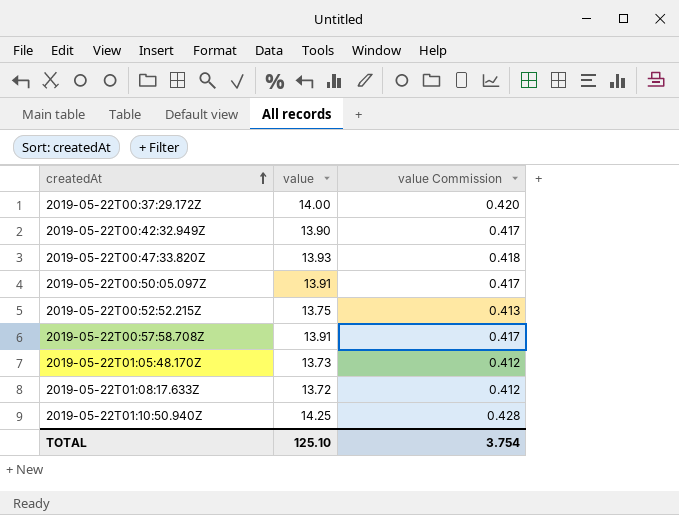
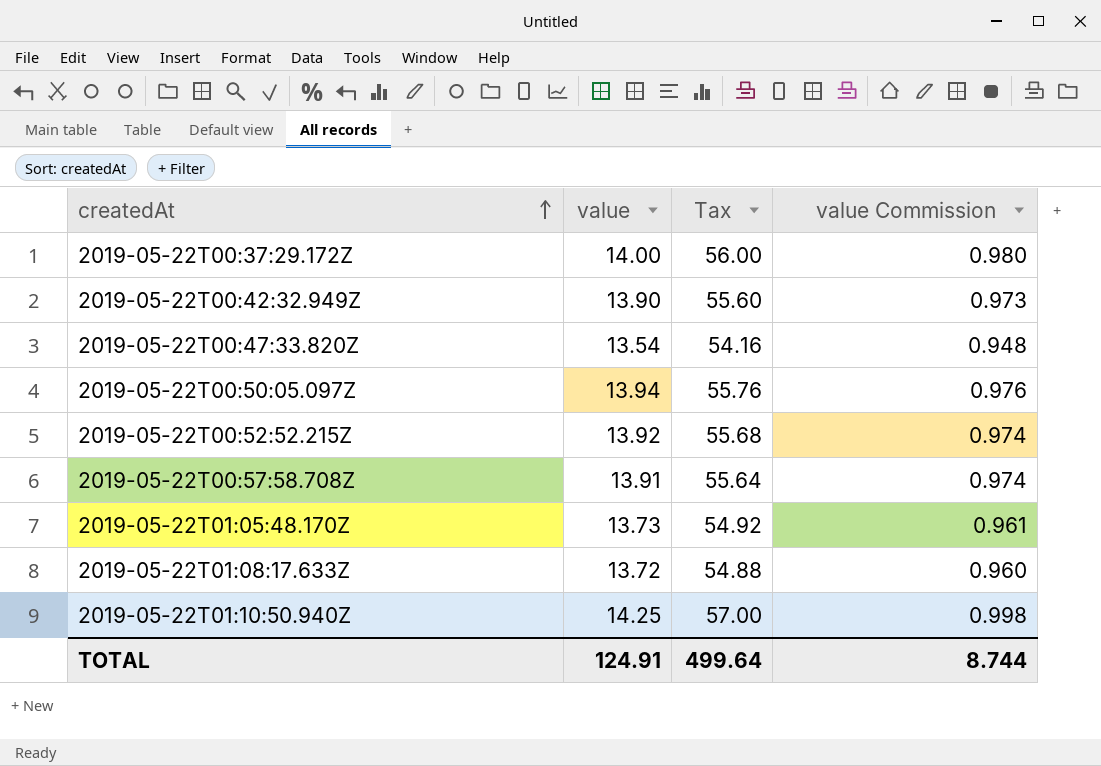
column Tax | formula: none -> [value] * 4
column value Commission | formula: [value] * 0.03 -> [value] * 0.07
2019-05-22T00:47:33.820Z | value: 13.93 -> 13.54
2019-05-22T00:50:05.097Z | value: 13.91 -> 13.94
2019-05-22T00:52:52.215Z | value: 13.75 -> 13.92
TOTAL | value: 125.10 -> 124.91
TOTAL | value Commission: 3.754 -> 8.744

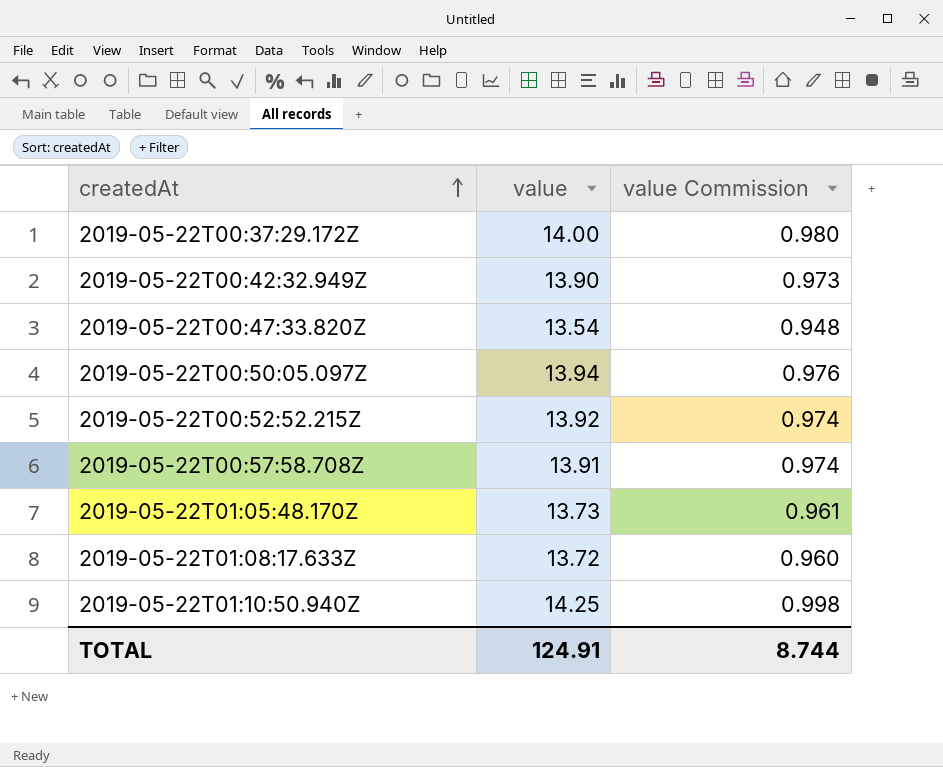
column Tax | formula: [value] * 4 -> none

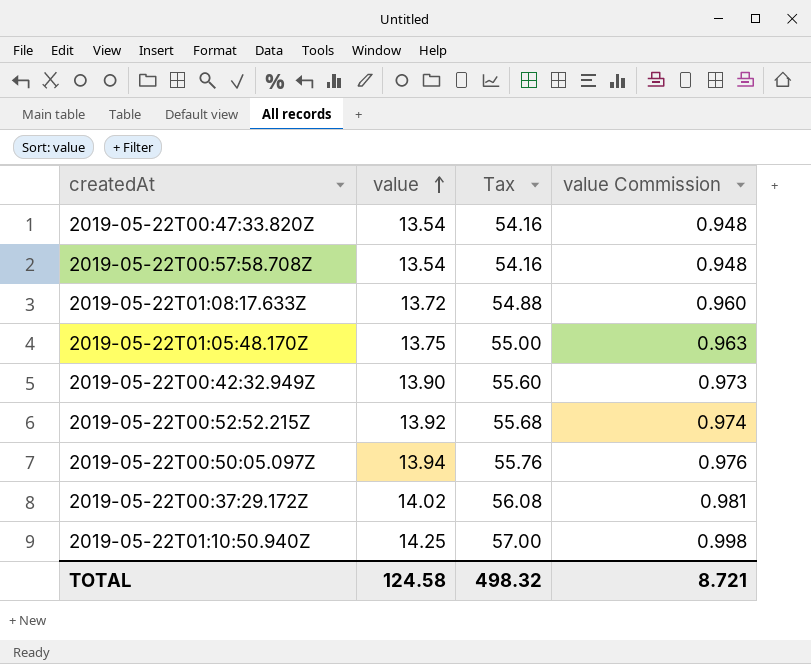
row order: createdAt ascending -> value ascending
column Tax | formula: none -> [value] * 4
2019-05-22T00:57:58.708Z | value: 13.91 -> 13.54
2019-05-22T00:57:58.708Z | value Commission: 0.974 -> 0.948
2019-05-22T01:05:48.170Z | value: 13.73 -> 13.75
2019-05-22T01:05:48.170Z | value Commission: 0.961 -> 0.963
2019-05-22T00:37:29.172Z | value: 14.00 -> 14.02
2019-05-22T00:37:29.172Z | value Commission: 0.980 -> 0.981
TOTAL | value: 124.91 -> 124.58
TOTAL | value Commission: 8.744 -> 8.721

